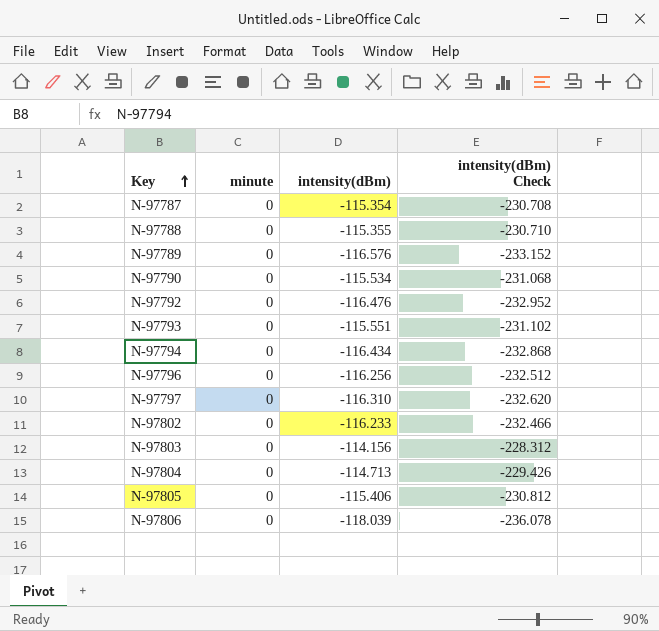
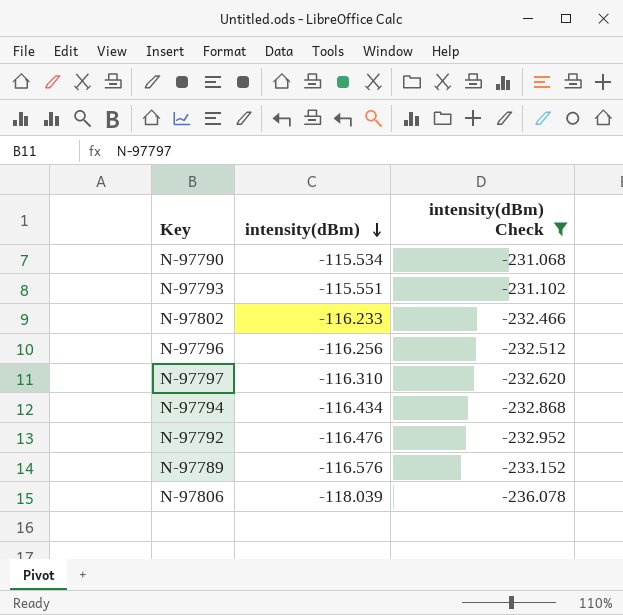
filter: none -> intensity(dBm) Check <= -231.068
row order: Key ascending -> intensity(dBm) descending
column minute | position: 2 -> none

